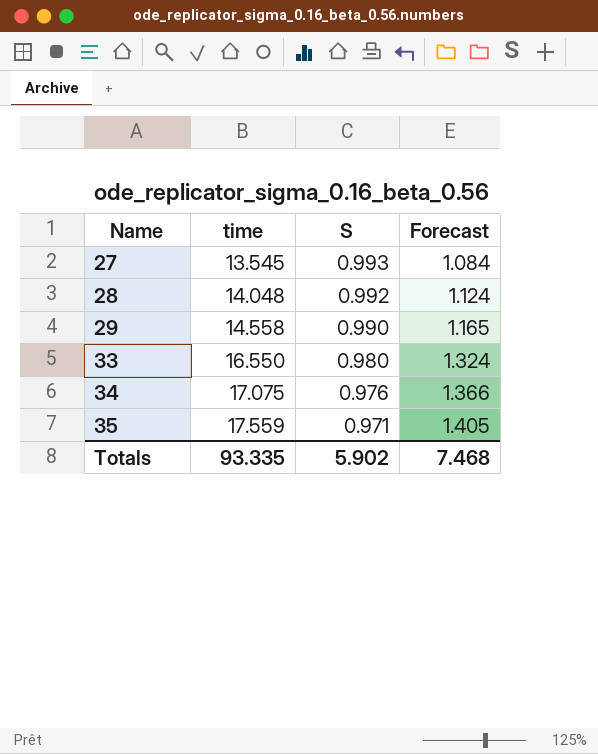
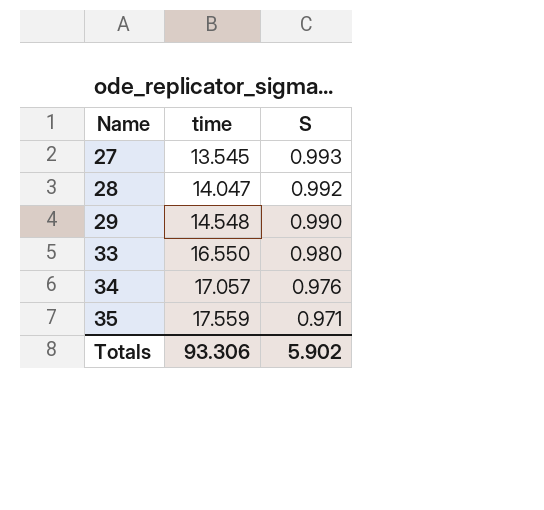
column Forecast | formula: [time] * 0.08 -> none
28 | time: 14.048 -> 14.047
29 | time: 14.558 -> 14.548
34 | time: 17.075 -> 17.057
Totals | time: 93.335 -> 93.306

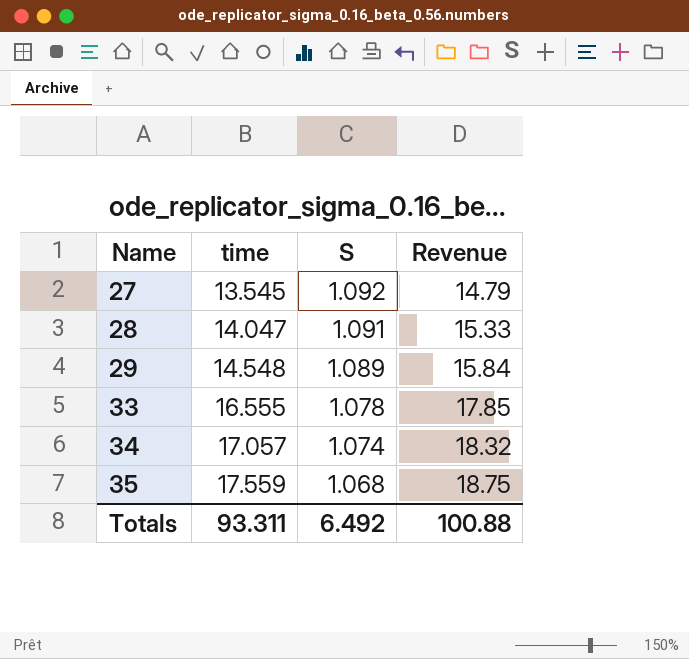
column Revenue | formula: none -> [time] * [S]
27 | S: 0.993 -> 1.092
28 | S: 0.992 -> 1.091
29 | S: 0.990 -> 1.089
33 | time: 16.550 -> 16.555
33 | S: 0.980 -> 1.078
34 | S: 0.976 -> 1.074
35 | S: 0.971 -> 1.068
Totals | time: 93.306 -> 93.311
Totals | S: 5.902 -> 6.492

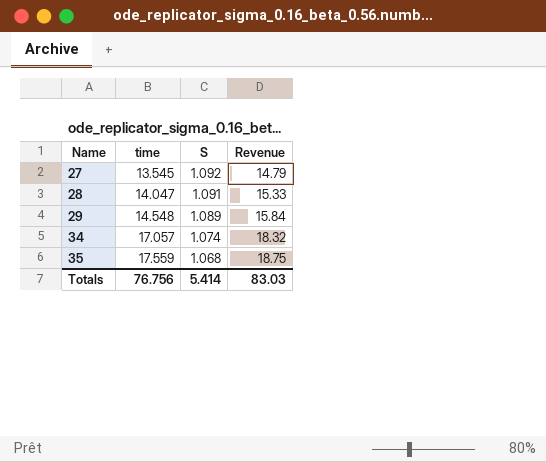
row 33: 16.555 | 1.078 | 17.85 -> none
Totals | time: 93.311 -> 76.756
Totals | S: 6.492 -> 5.414
Totals | Revenue: 100.88 -> 83.03

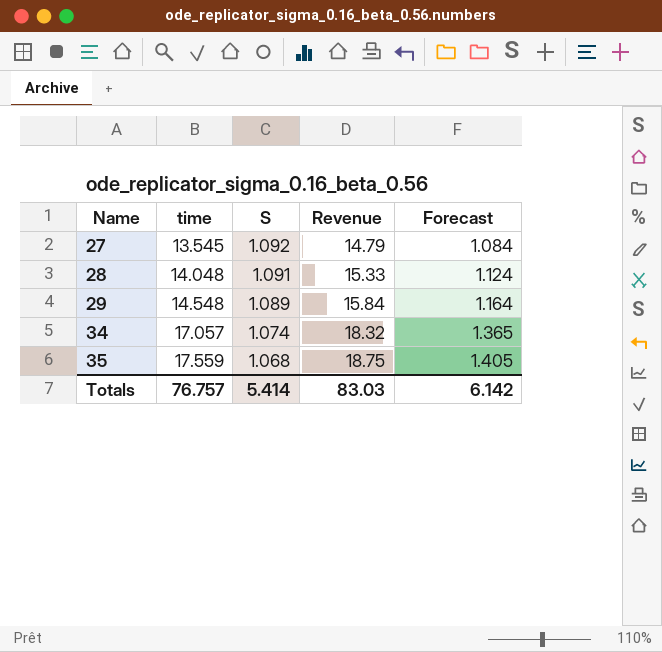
column Forecast | formula: none -> [time] * 0.08
28 | time: 14.047 -> 14.048
Totals | time: 76.756 -> 76.757

